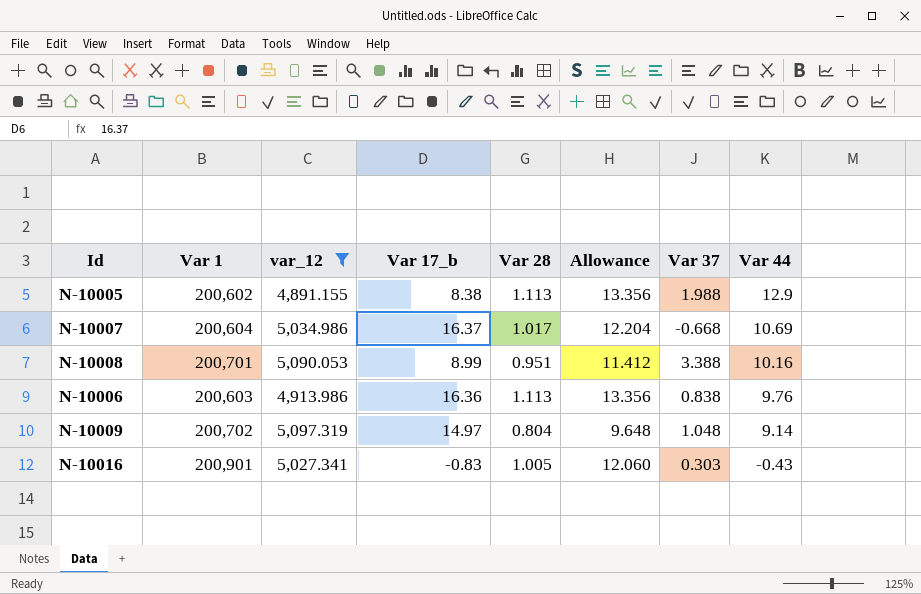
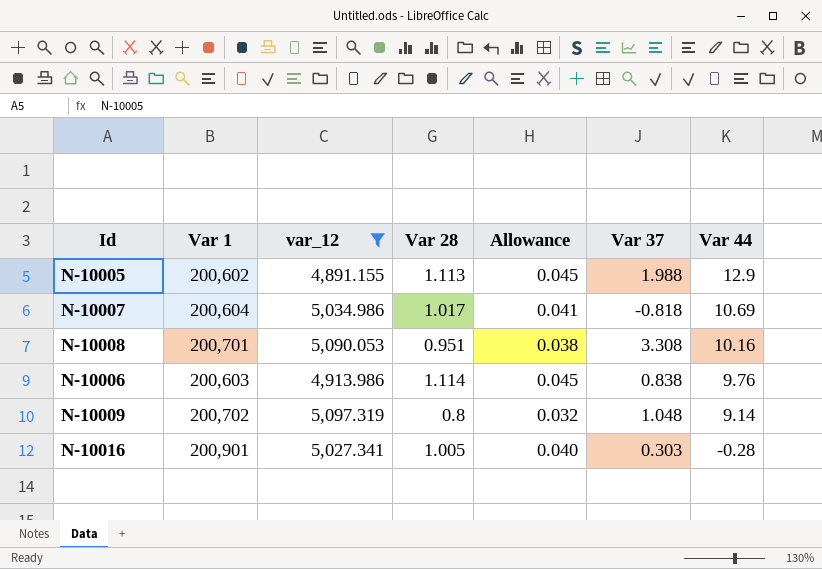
column Var 17_b | position: 4 -> none
column Allowance | formula: [Var 28] * 12 -> [Var 28] * 0.04
N-10007 | Var 37: -0.668 -> -0.818
N-10008 | Var 37: 3.388 -> 3.308
N-10006 | Var 28: 1.113 -> 1.114
N-10009 | Var 28: 0.804 -> 0.8
N-10016 | Var 44: -0.43 -> -0.28

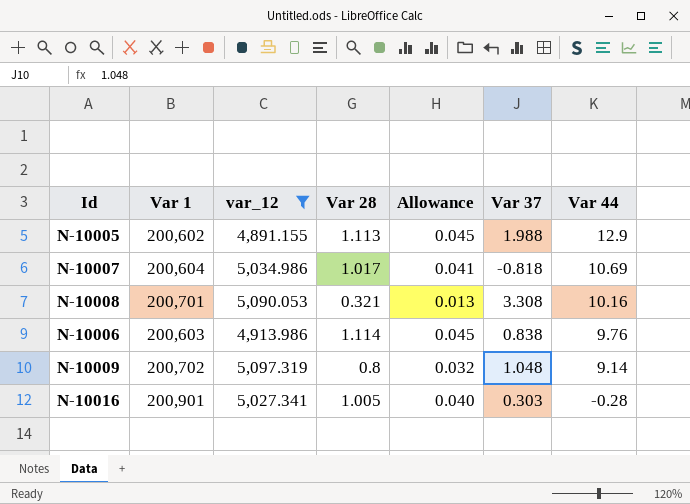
N-10008 | Var 28: 0.951 -> 0.321
N-10008 | Allowance: 0.038 -> 0.013

